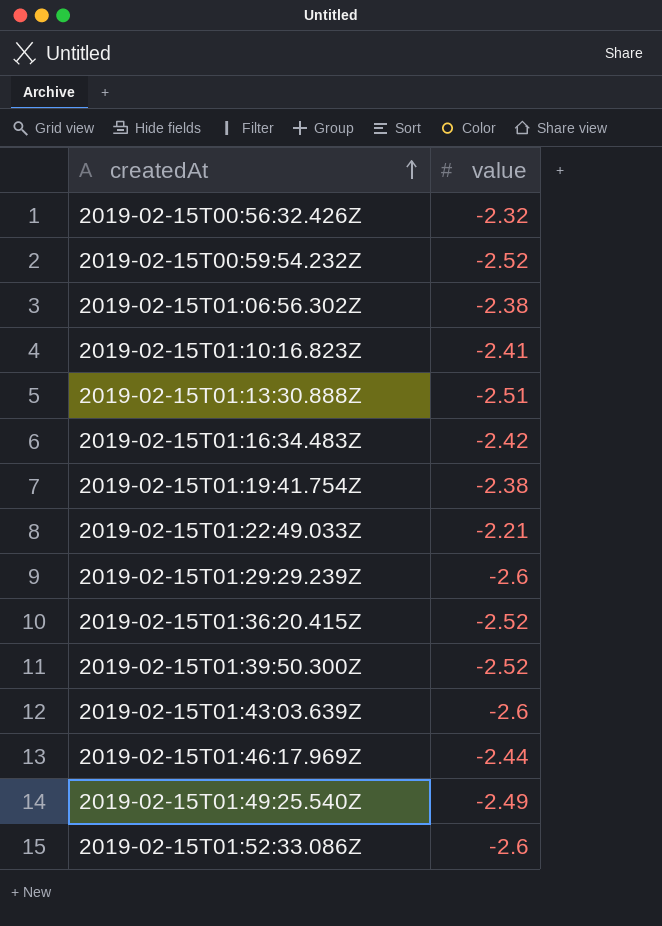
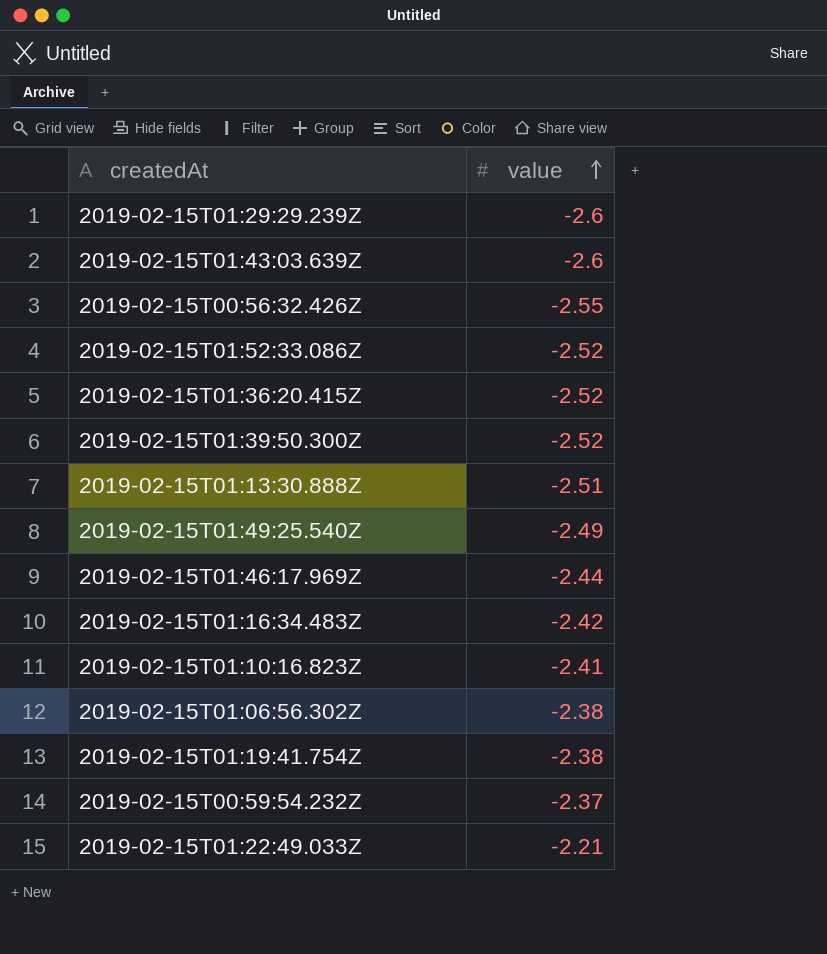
row order: createdAt ascending -> value ascending
2019-02-15T00:56:32.426Z | value: -2.32 -> -2.55
2019-02-15T01:52:33.086Z | value: -2.6 -> -2.52
2019-02-15T00:59:54.232Z | value: -2.52 -> -2.37

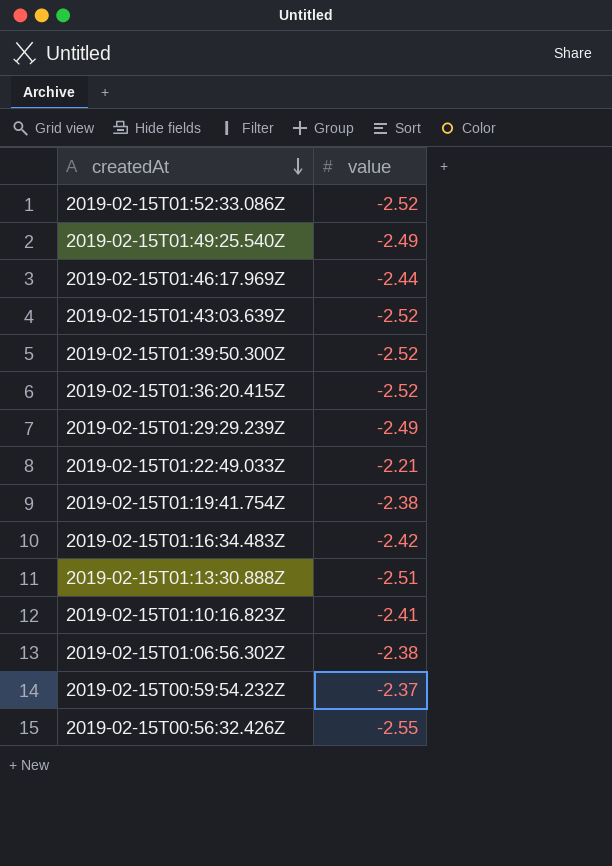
row order: value ascending -> createdAt descending
2019-02-15T01:43:03.639Z | value: -2.6 -> -2.52
2019-02-15T01:29:29.239Z | value: -2.6 -> -2.49

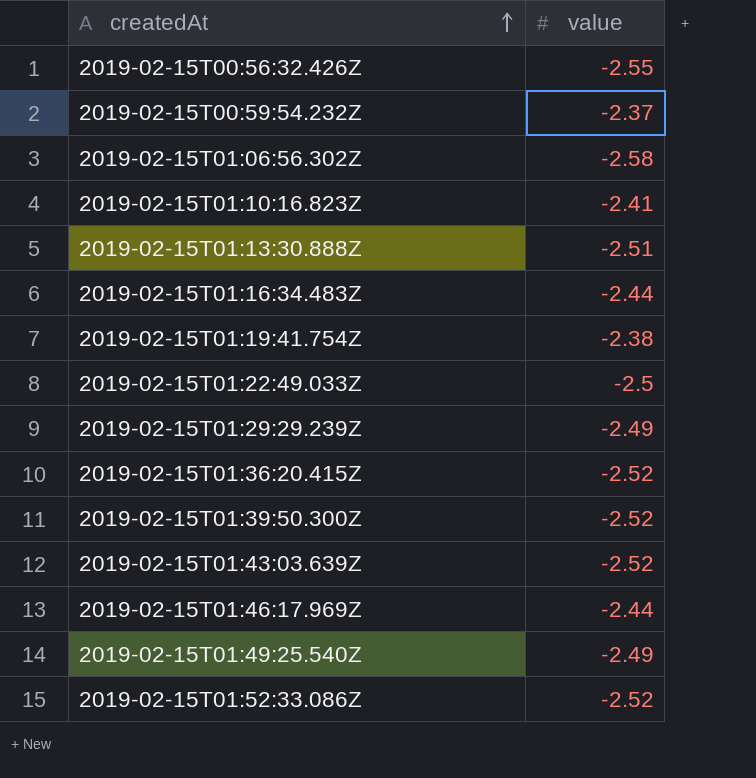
row order: createdAt descending -> createdAt ascending
2019-02-15T01:06:56.302Z | value: -2.38 -> -2.58
2019-02-15T01:16:34.483Z | value: -2.42 -> -2.44
2019-02-15T01:22:49.033Z | value: -2.21 -> -2.5

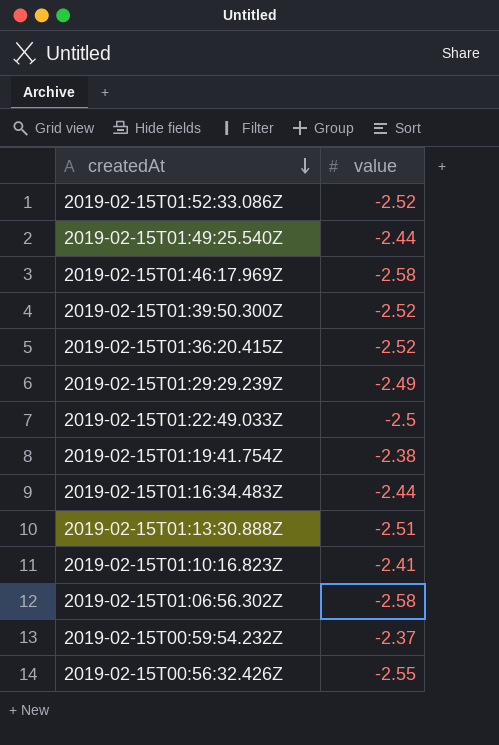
row order: createdAt ascending -> createdAt descending
row 2019-02-15T01:43:03.639Z: -2.52 -> none
2019-02-15T01:49:25.540Z | value: -2.49 -> -2.44
2019-02-15T01:46:17.969Z | value: -2.44 -> -2.58

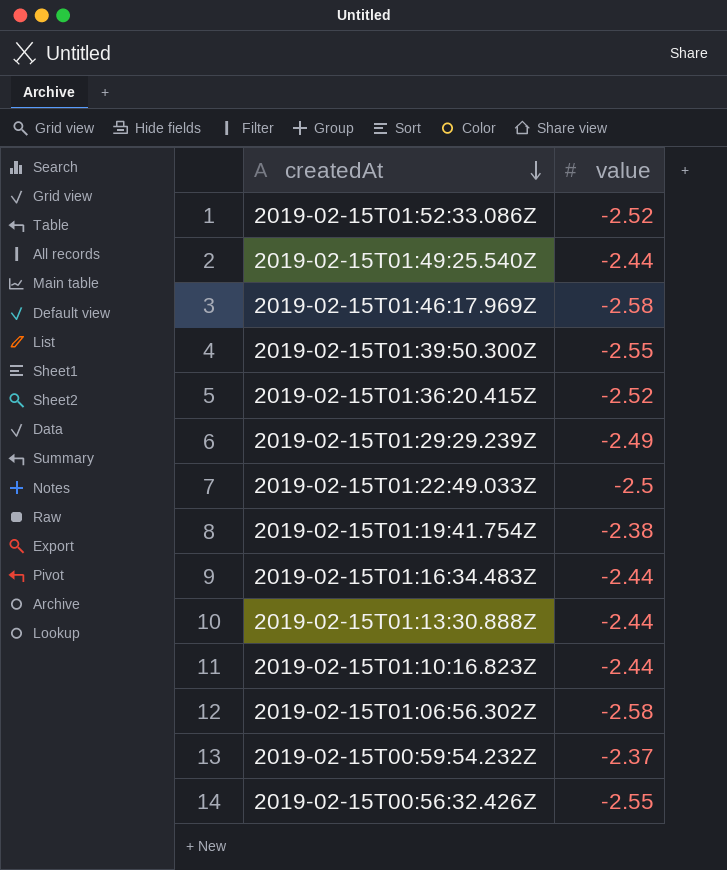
2019-02-15T01:39:50.300Z | value: -2.52 -> -2.55
2019-02-15T01:13:30.888Z | value: -2.51 -> -2.44
2019-02-15T01:10:16.823Z | value: -2.41 -> -2.44

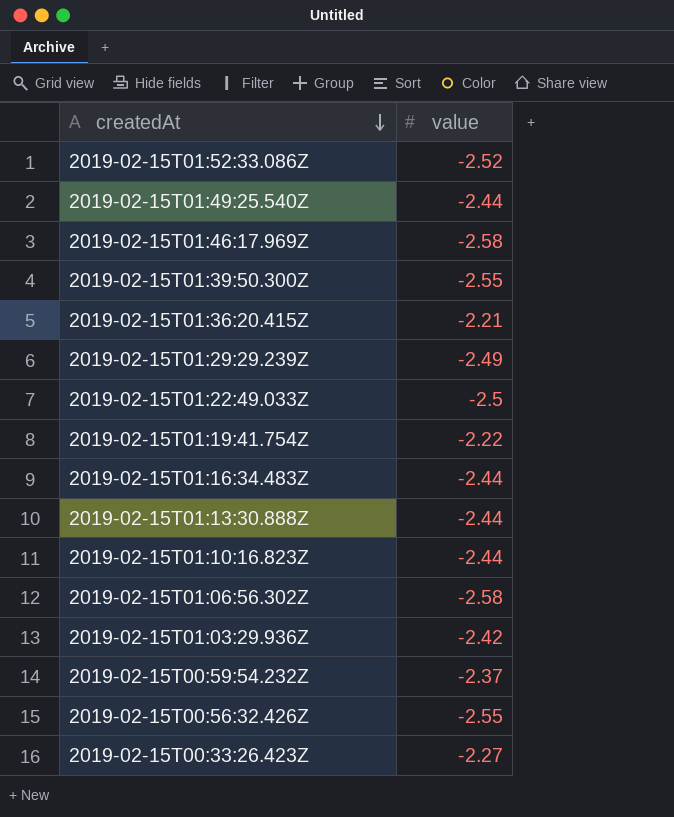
2019-02-15T01:36:20.415Z | value: -2.52 -> -2.21
2019-02-15T01:19:41.754Z | value: -2.38 -> -2.22
row 2019-02-15T01:03:29.936Z: none -> -2.42
row 2019-02-15T00:33:26.423Z: none -> -2.27

